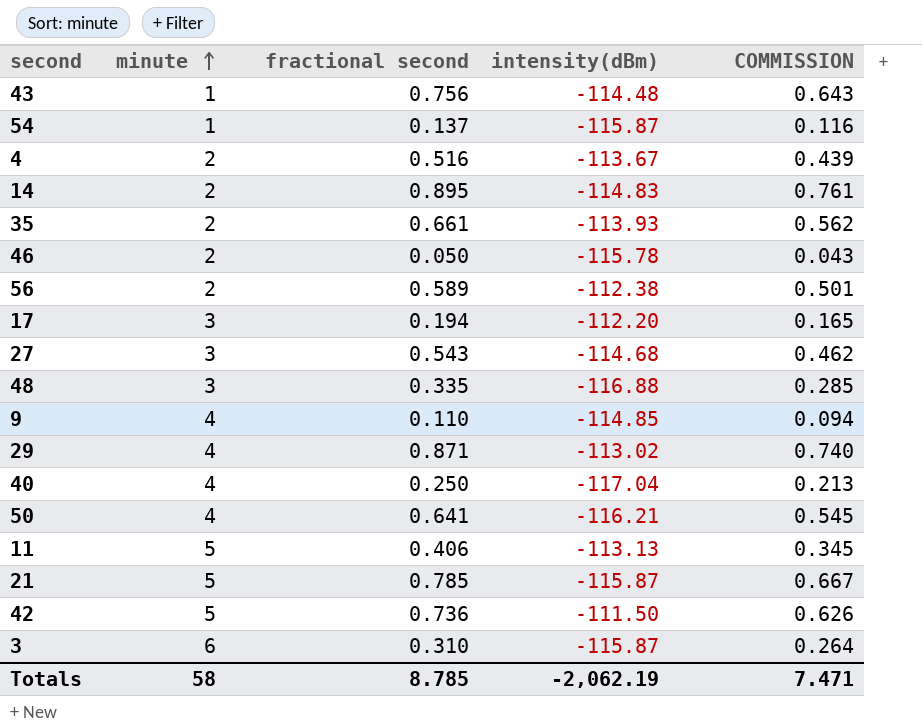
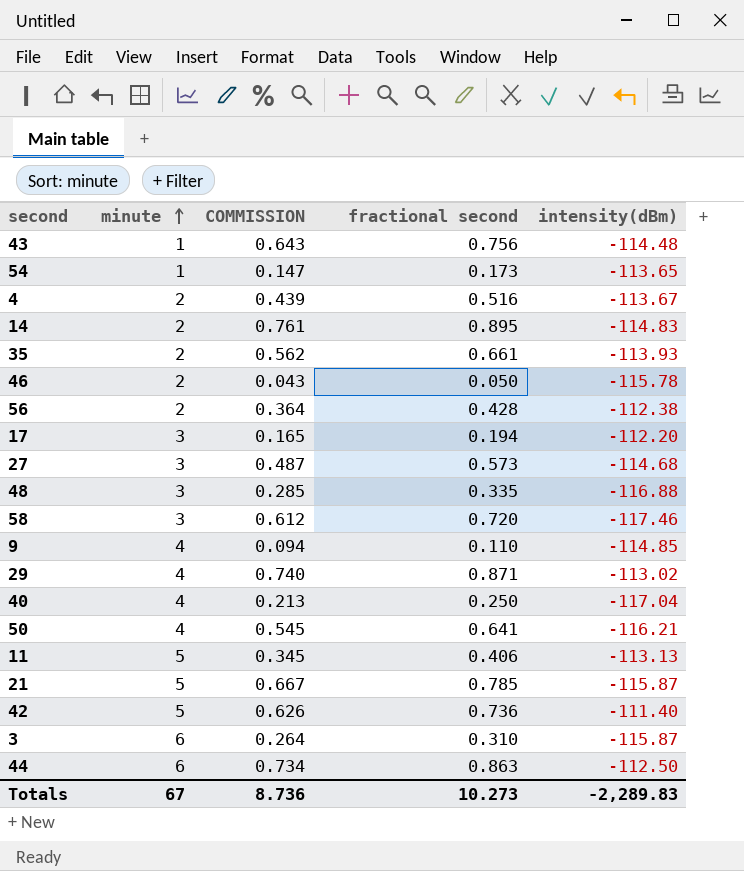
column COMMISSION | position: 5 -> 3
54 | COMMISSION: 0.116 -> 0.147
54 | fractional second: 0.137 -> 0.173
54 | intensity(dBm): -115.87 -> -113.65
56 | COMMISSION: 0.501 -> 0.364
56 | fractional second: 0.589 -> 0.428
27 | COMMISSION: 0.462 -> 0.487
27 | fractional second: 0.543 -> 0.573
row 58: none -> 3 | 0.612 | 0.720 | -117.46
42 | intensity(dBm): -111.50 -> -111.40
row 44: none -> 6 | 0.734 | 0.863 | -112.50
Totals | minute: 58 -> 67
Totals | COMMISSION: 7.471 -> 8.736
Totals | fractional second: 8.785 -> 10.273
Totals | intensity(dBm): -2,062.19 -> -2,289.83

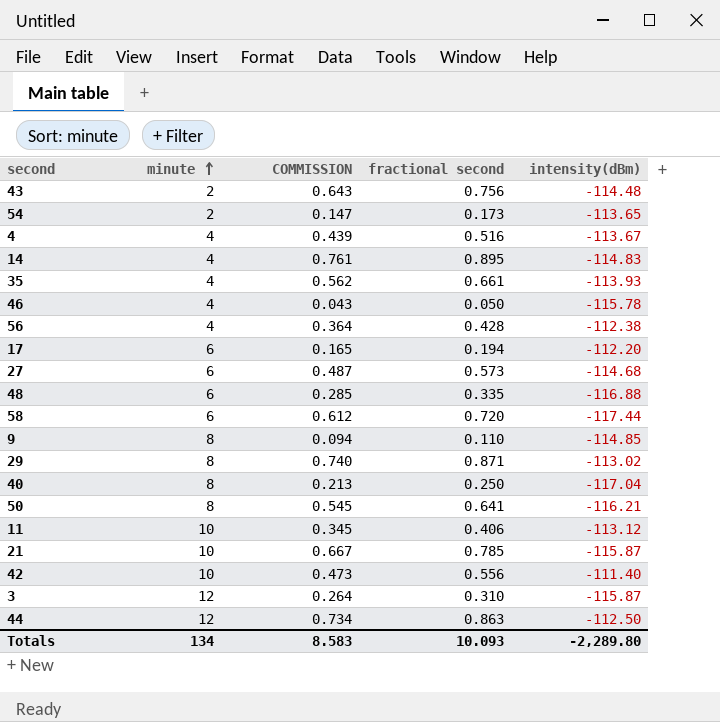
43 | minute: 1 -> 2
54 | minute: 1 -> 2
4 | minute: 2 -> 4
14 | minute: 2 -> 4
35 | minute: 2 -> 4
46 | minute: 2 -> 4
56 | minute: 2 -> 4
17 | minute: 3 -> 6
27 | minute: 3 -> 6
48 | minute: 3 -> 6
58 | minute: 3 -> 6
58 | intensity(dBm): -117.46 -> -117.44
9 | minute: 4 -> 8
29 | minute: 4 -> 8
40 | minute: 4 -> 8
50 | minute: 4 -> 8
11 | minute: 5 -> 10
11 | intensity(dBm): -113.13 -> -113.12
21 | minute: 5 -> 10
42 | minute: 5 -> 10
42 | COMMISSION: 0.626 -> 0.473
42 | fractional second: 0.736 -> 0.556
3 | minute: 6 -> 12
44 | minute: 6 -> 12
Totals | minute: 67 -> 134
Totals | COMMISSION: 8.736 -> 8.583
Totals | fractional second: 10.273 -> 10.093
Totals | intensity(dBm): -2,289.83 -> -2,289.80

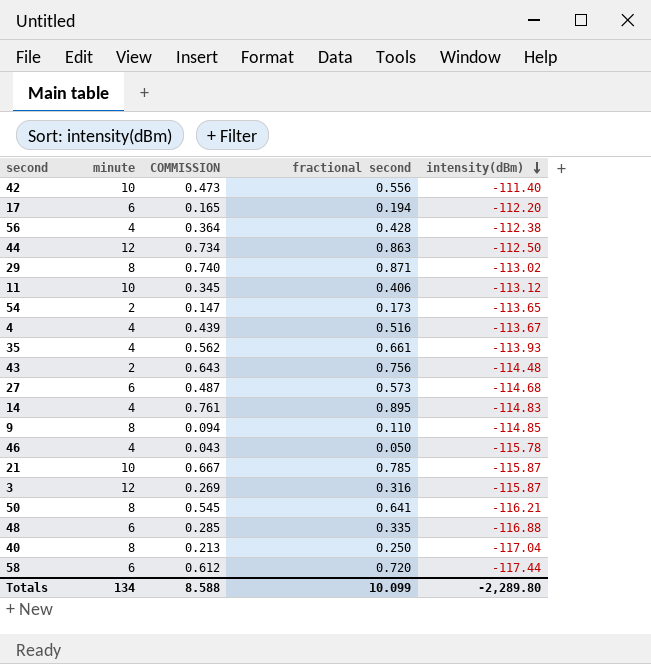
row order: minute ascending -> intensity(dBm) descending
3 | COMMISSION: 0.264 -> 0.269
3 | fractional second: 0.310 -> 0.316
Totals | COMMISSION: 8.583 -> 8.588
Totals | fractional second: 10.093 -> 10.099

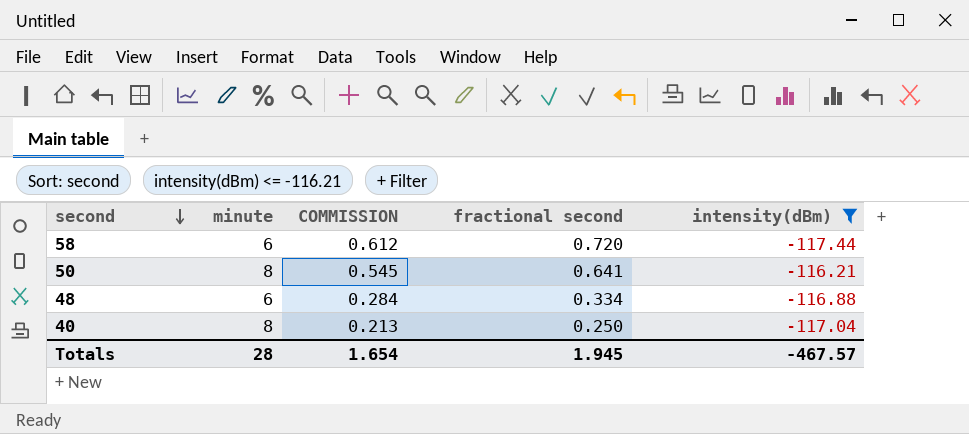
filter: none -> intensity(dBm) <= -116.21
row order: intensity(dBm) descending -> second descending
48 | COMMISSION: 0.285 -> 0.284
48 | fractional second: 0.335 -> 0.334
Totals | minute: 134 -> 28
Totals | COMMISSION: 8.588 -> 1.654
Totals | fractional second: 10.099 -> 1.945
Totals | intensity(dBm): -2,289.80 -> -467.57

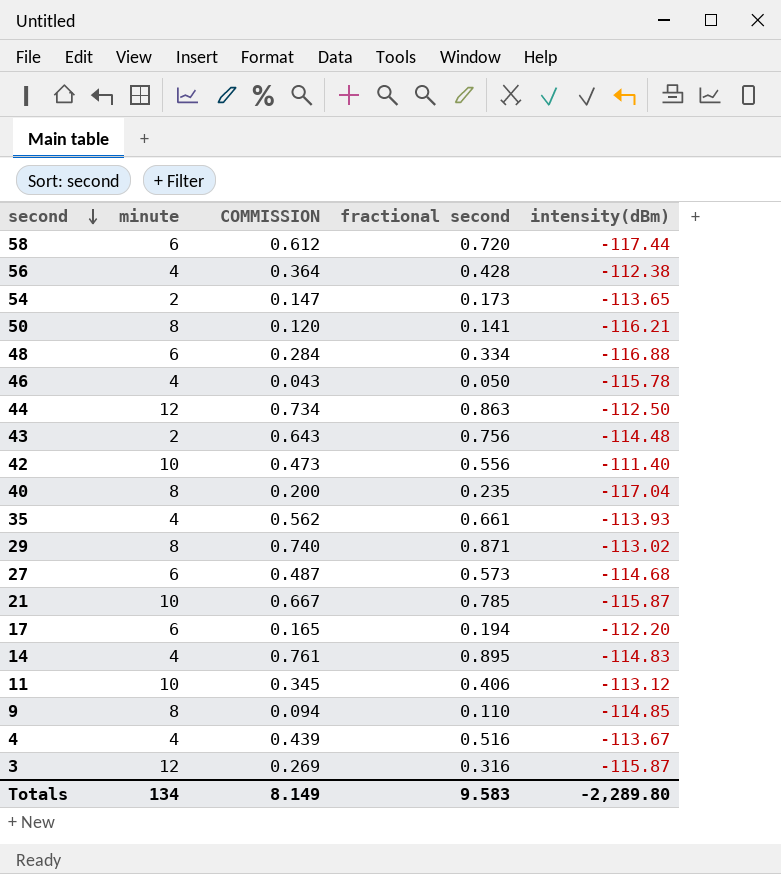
filter: intensity(dBm) <= -116.21 -> none
50 | COMMISSION: 0.545 -> 0.120
50 | fractional second: 0.641 -> 0.141
40 | COMMISSION: 0.213 -> 0.200
40 | fractional second: 0.250 -> 0.235
Totals | minute: 28 -> 134
Totals | COMMISSION: 1.654 -> 8.149
Totals | fractional second: 1.945 -> 9.583
Totals | intensity(dBm): -467.57 -> -2,289.80

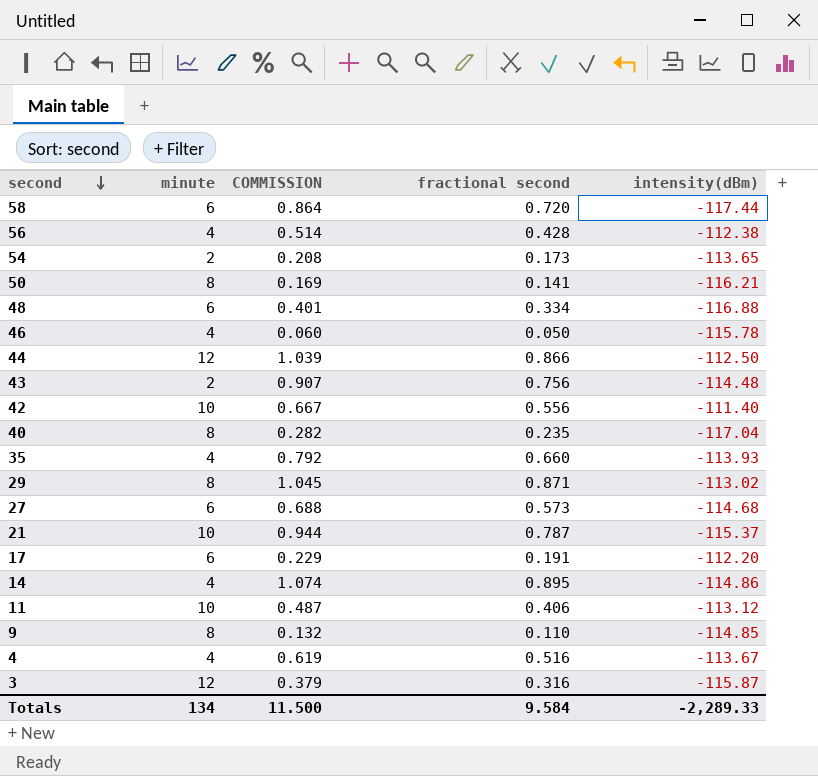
column COMMISSION | formula: [fractional second] * 0.85 -> [fractional second] * 1.2
44 | fractional second: 0.863 -> 0.866
35 | fractional second: 0.661 -> 0.660
21 | fractional second: 0.785 -> 0.787
21 | intensity(dBm): -115.87 -> -115.37
17 | fractional second: 0.194 -> 0.191
14 | intensity(dBm): -114.83 -> -114.86
Totals | COMMISSION: 8.149 -> 11.500
Totals | fractional second: 9.583 -> 9.584
Totals | intensity(dBm): -2,289.80 -> -2,289.33

